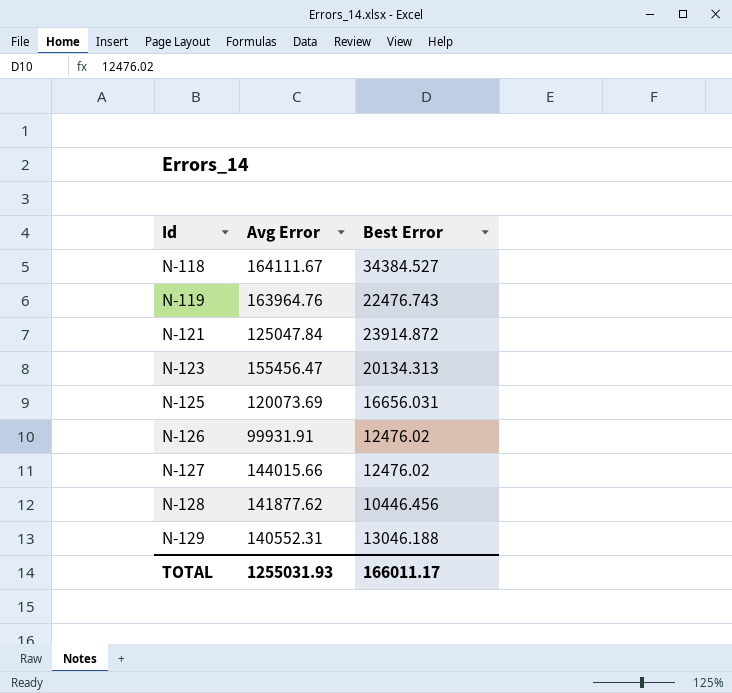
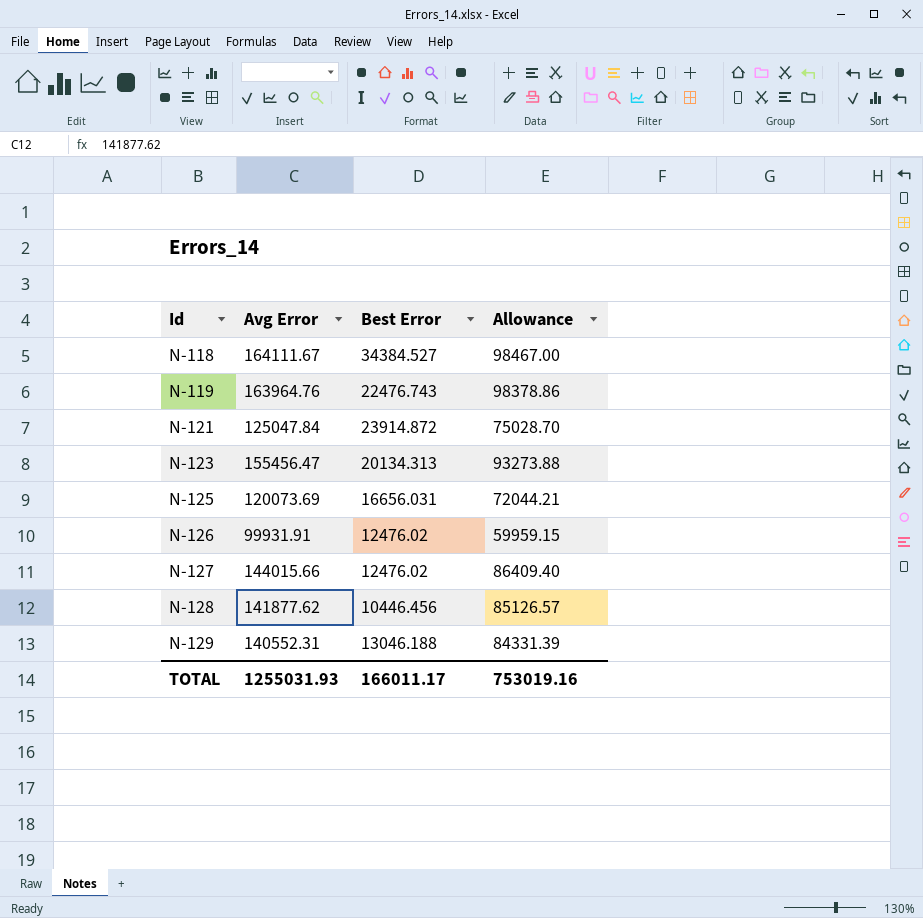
column Allowance | formula: none -> [Avg Error] * 0.6

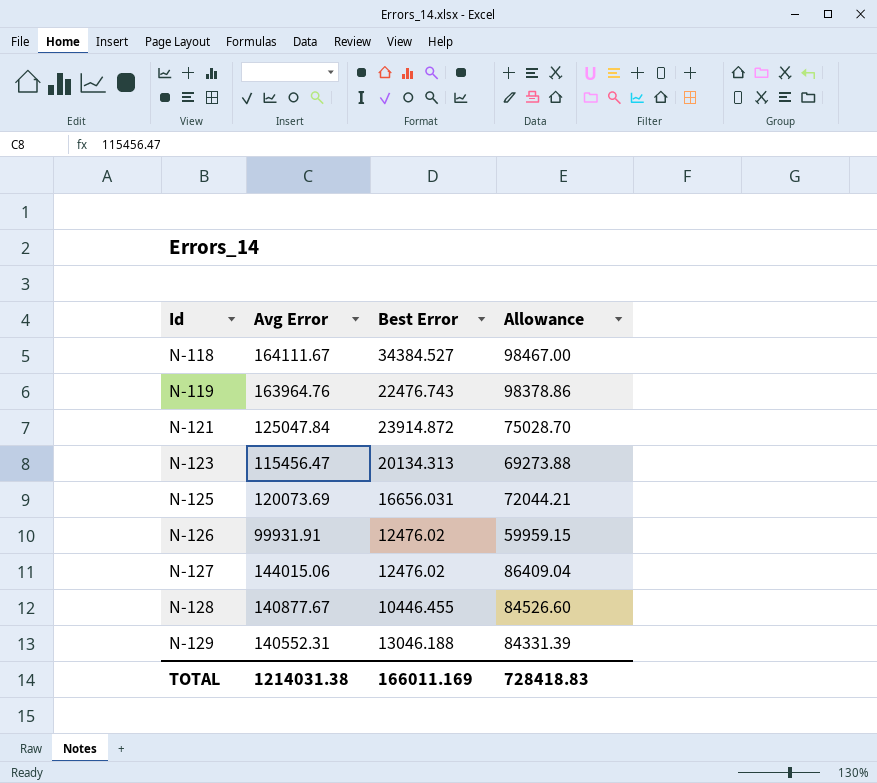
N-123 | Avg Error: 155456.47 -> 115456.47
N-123 | Allowance: 93273.88 -> 69273.88
N-127 | Avg Error: 144015.66 -> 144015.06
N-127 | Allowance: 86409.40 -> 86409.04
N-128 | Avg Error: 141877.62 -> 140877.67
N-128 | Best Error: 10446.456 -> 10446.455
N-128 | Allowance: 85126.57 -> 84526.60
TOTAL | Avg Error: 1255031.93 -> 1214031.38
TOTAL | Best Error: 166011.17 -> 166011.169
TOTAL | Allowance: 753019.16 -> 728418.83

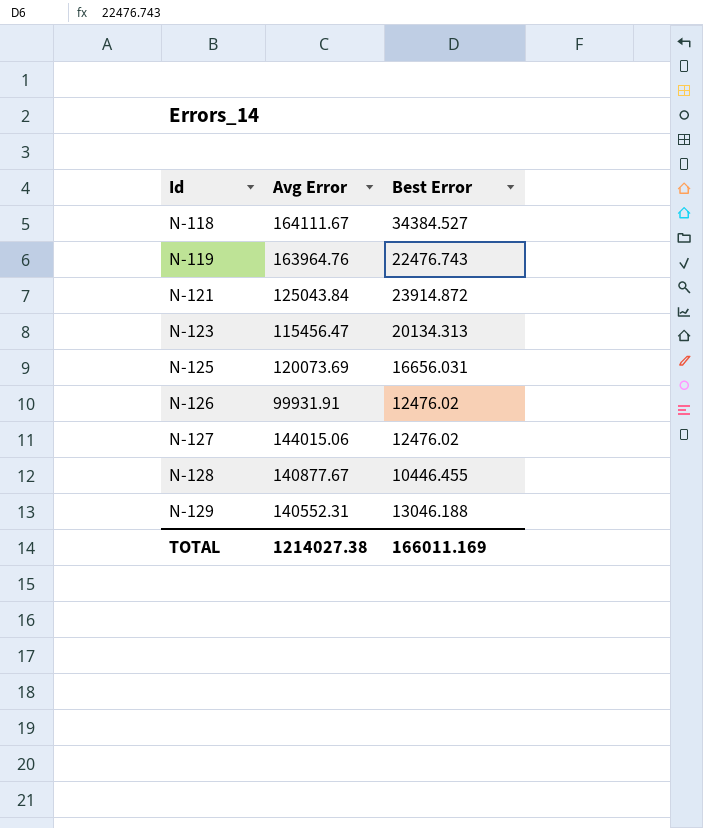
column Allowance | formula: [Avg Error] * 0.6 -> none
N-121 | Avg Error: 125047.84 -> 125043.84
TOTAL | Avg Error: 1214031.38 -> 1214027.38

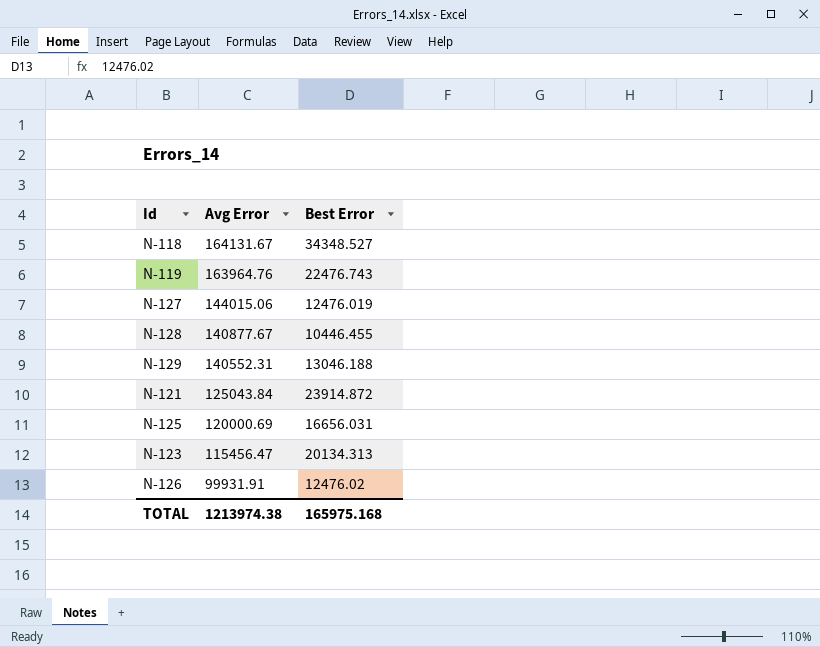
row order: Id ascending -> Avg Error descending
N-118 | Avg Error: 164111.67 -> 164131.67
N-118 | Best Error: 34384.527 -> 34348.527
N-127 | Best Error: 12476.02 -> 12476.019
N-125 | Avg Error: 120073.69 -> 120000.69
TOTAL | Avg Error: 1214027.38 -> 1213974.38
TOTAL | Best Error: 166011.169 -> 165975.168

